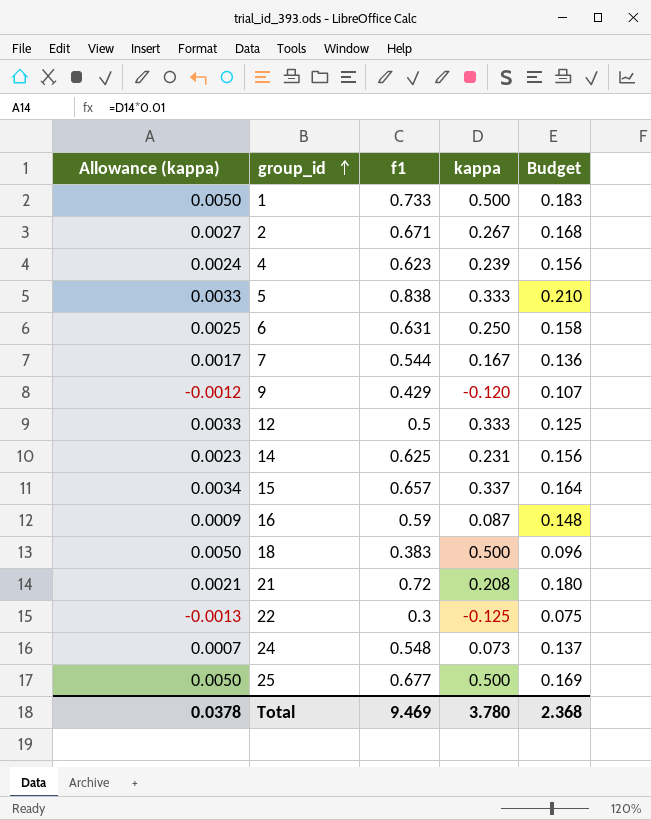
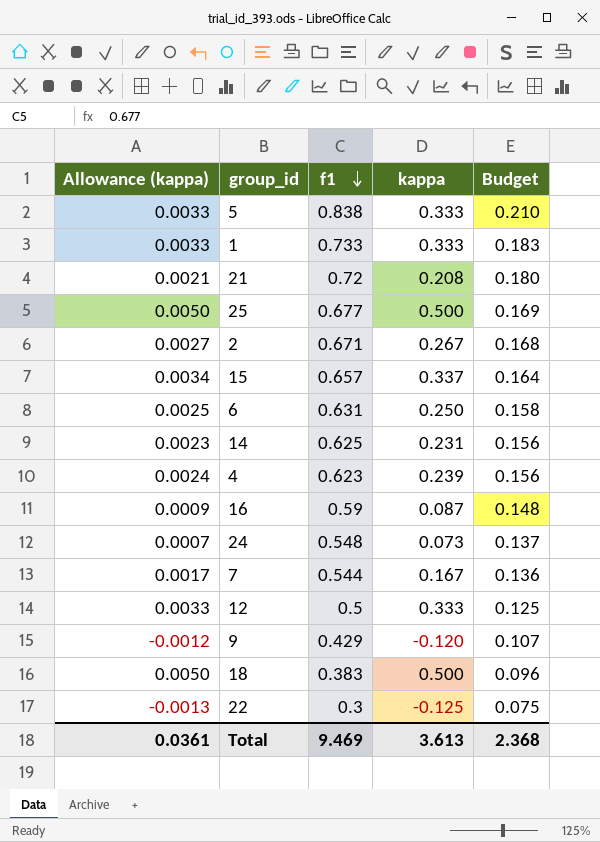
row order: group_id ascending -> f1 descending
1 | Allowance (kappa): 0.0050 -> 0.0033
1 | kappa: 0.500 -> 0.333
Total | Allowance (kappa): 0.0378 -> 0.0361
Total | kappa: 3.780 -> 3.613

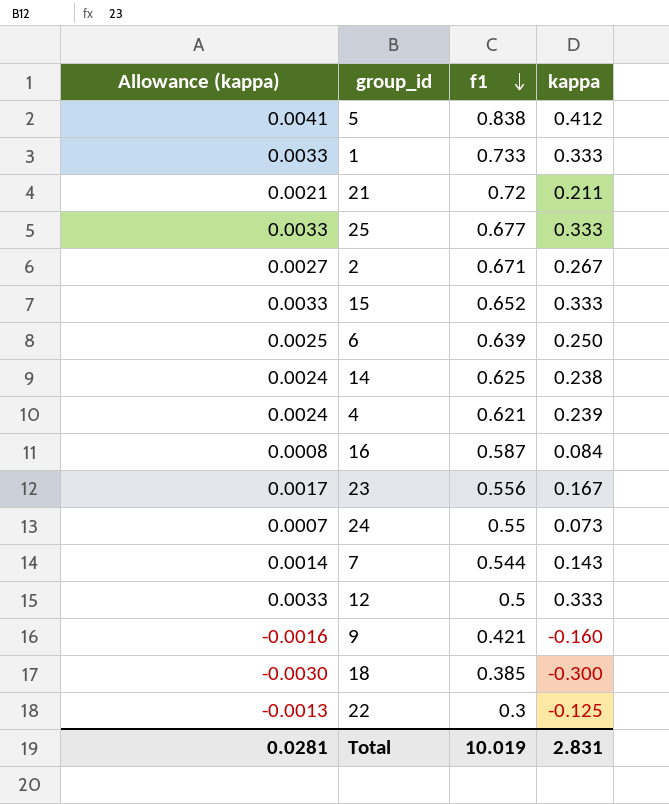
column Budget | formula: [f1] * 0.25 -> none
5 | Allowance (kappa): 0.0033 -> 0.0041
5 | kappa: 0.333 -> 0.412
21 | kappa: 0.208 -> 0.211
25 | Allowance (kappa): 0.0050 -> 0.0033
25 | kappa: 0.500 -> 0.333
15 | Allowance (kappa): 0.0034 -> 0.0033
15 | f1: 0.657 -> 0.652
15 | kappa: 0.337 -> 0.333
6 | f1: 0.631 -> 0.639
14 | Allowance (kappa): 0.0023 -> 0.0024
14 | kappa: 0.231 -> 0.238
4 | f1: 0.623 -> 0.621
16 | Allowance (kappa): 0.0009 -> 0.0008
16 | f1: 0.59 -> 0.587
16 | kappa: 0.087 -> 0.084
row 23: none -> 0.0017 | 0.556 | 0.167
24 | f1: 0.548 -> 0.55
7 | Allowance (kappa): 0.0017 -> 0.0014
7 | kappa: 0.167 -> 0.143
9 | Allowance (kappa): -0.0012 -> -0.0016
9 | f1: 0.429 -> 0.421
9 | kappa: -0.120 -> -0.160
18 | Allowance (kappa): 0.0050 -> -0.0030
18 | f1: 0.383 -> 0.385
18 | kappa: 0.500 -> -0.300
Total | Allowance (kappa): 0.0361 -> 0.0281
Total | f1: 9.469 -> 10.019
Total | kappa: 3.613 -> 2.831

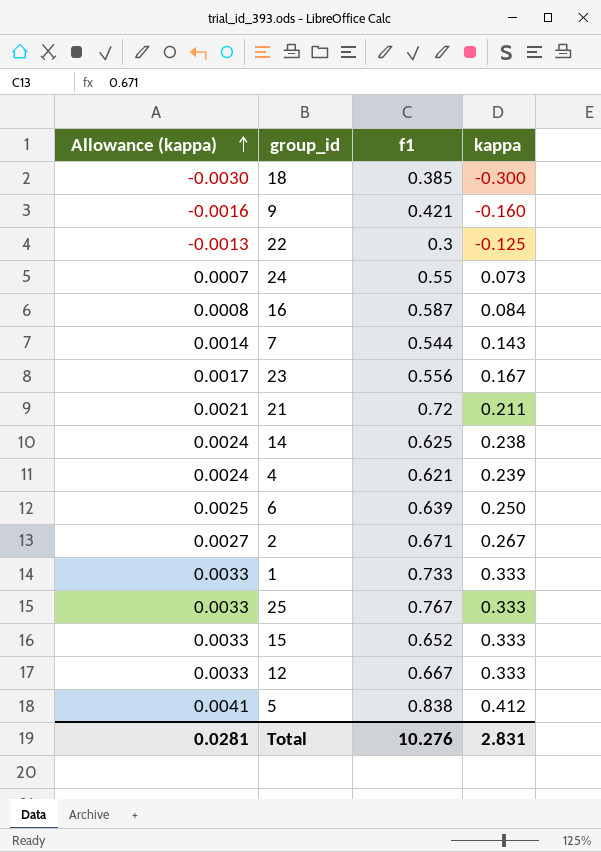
row order: f1 descending -> Allowance (kappa) ascending
25 | f1: 0.677 -> 0.767
12 | f1: 0.5 -> 0.667
Total | f1: 10.019 -> 10.276

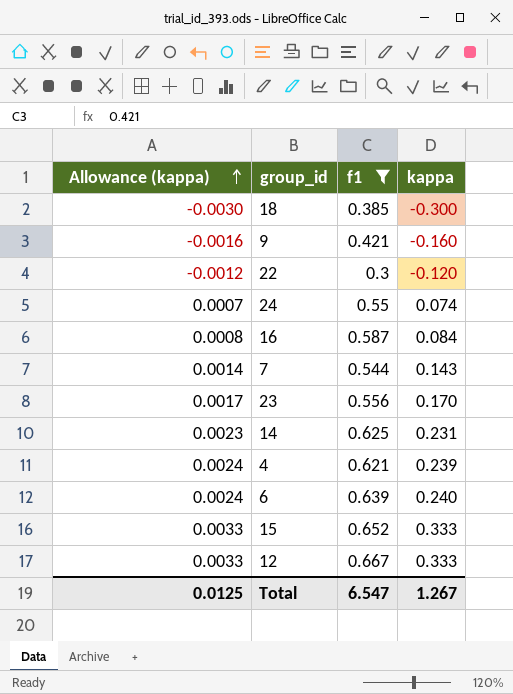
filter: none -> f1 <= 0.667
22 | Allowance (kappa): -0.0013 -> -0.0012
22 | kappa: -0.125 -> -0.120
24 | kappa: 0.073 -> 0.074
23 | kappa: 0.167 -> 0.170
14 | Allowance (kappa): 0.0024 -> 0.0023
14 | kappa: 0.238 -> 0.231
6 | Allowance (kappa): 0.0025 -> 0.0024
6 | kappa: 0.250 -> 0.240
Total | Allowance (kappa): 0.0281 -> 0.0125
Total | f1: 10.276 -> 6.547
Total | kappa: 2.831 -> 1.267

